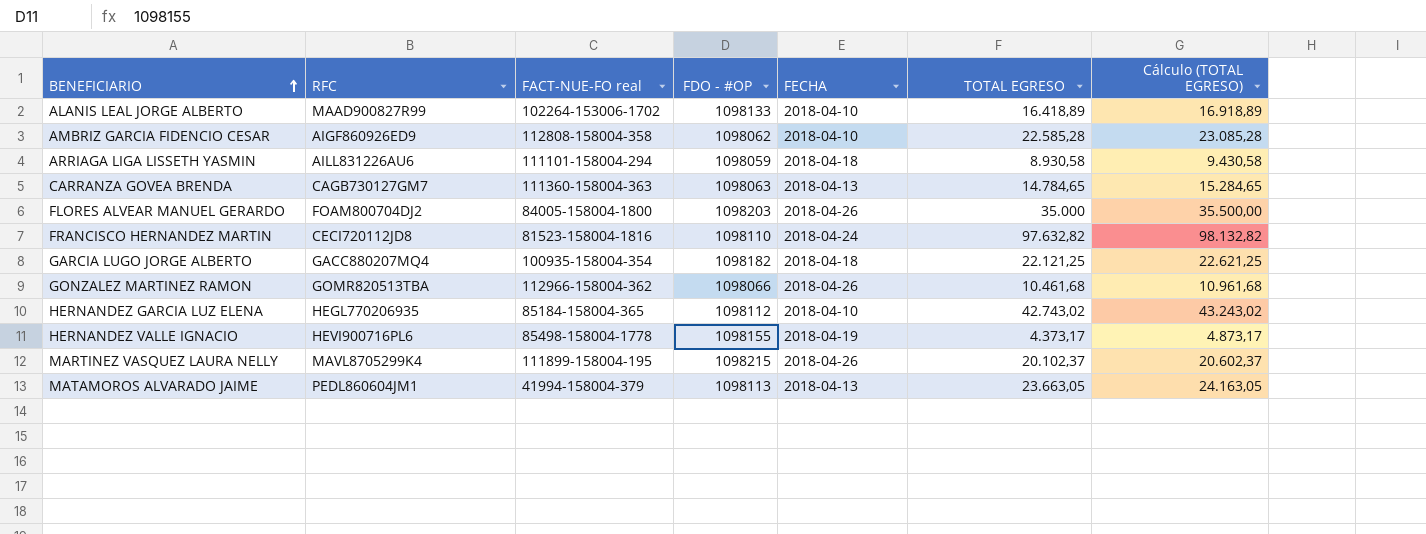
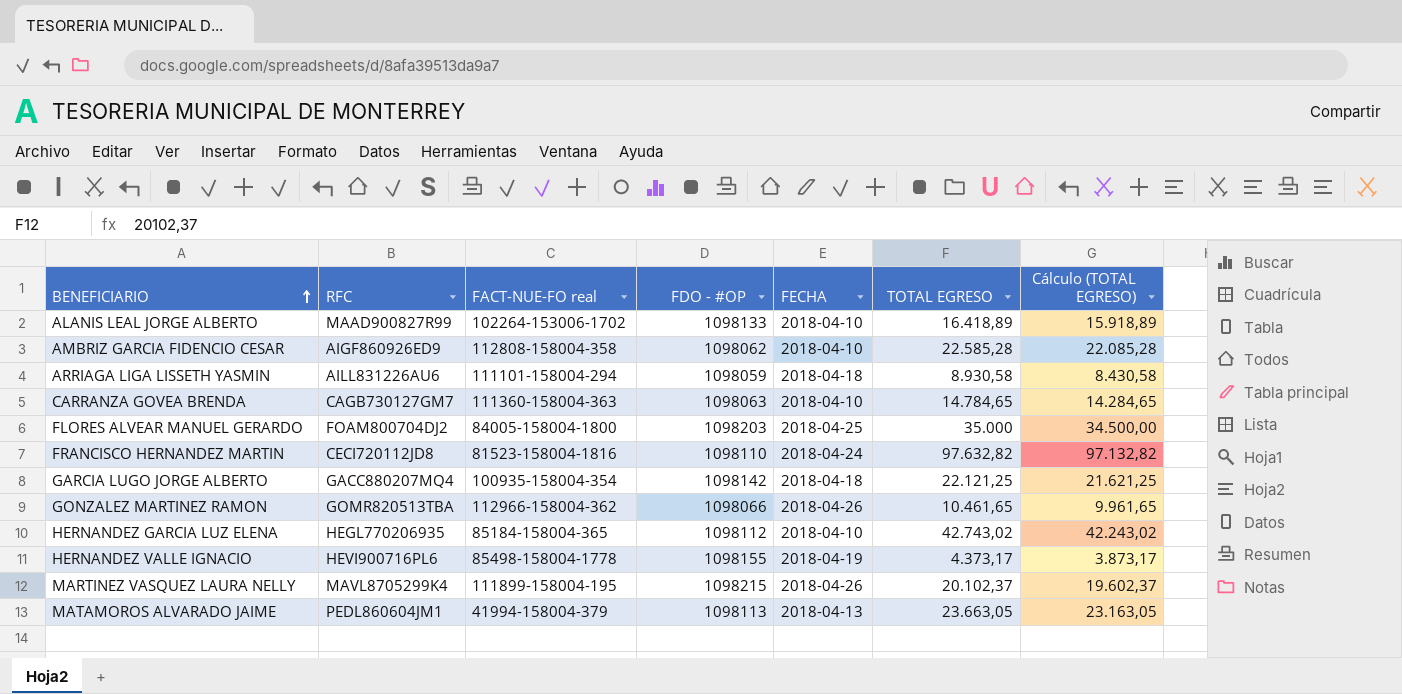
column Cálculo (TOTAL EGRESO) | formula: [TOTAL EGRESO] + 500 -> [TOTAL EGRESO] - 500
CARRANZA GOVEA BRENDA | FECHA: 2018-04-13 -> 2018-04-10
FLORES ALVEAR MANUEL GERARDO | FECHA: 2018-04-26 -> 2018-04-25
GARCIA LUGO JORGE ALBERTO | FDO - #OP: 1098182 -> 1098142
GONZALEZ MARTINEZ RAMON | TOTAL EGRESO: 10.461,68 -> 10.461,65

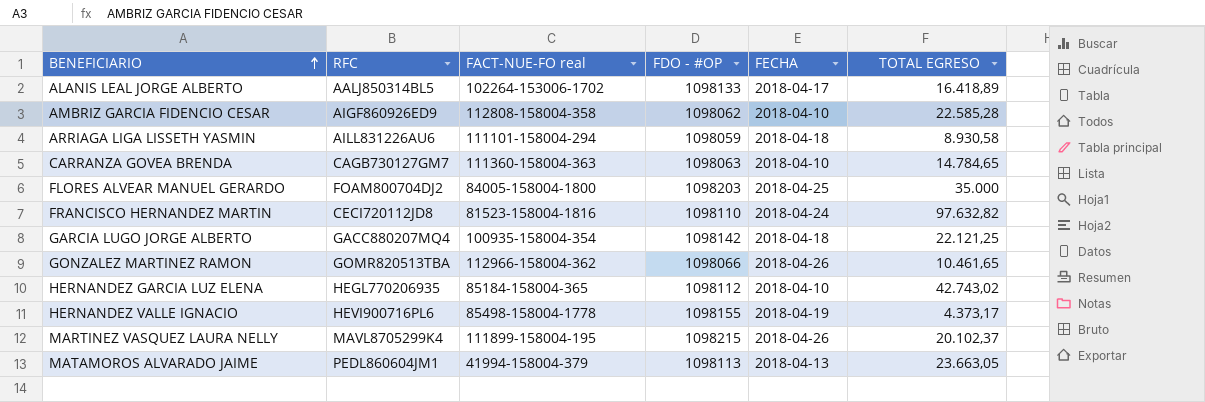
column Cálculo (TOTAL EGRESO) | formula: [TOTAL EGRESO] - 500 -> none
ALANIS LEAL JORGE ALBERTO | RFC: MAAD900827R99 -> AALJ850314BL5
ALANIS LEAL JORGE ALBERTO | FECHA: 2018-04-10 -> 2018-04-17

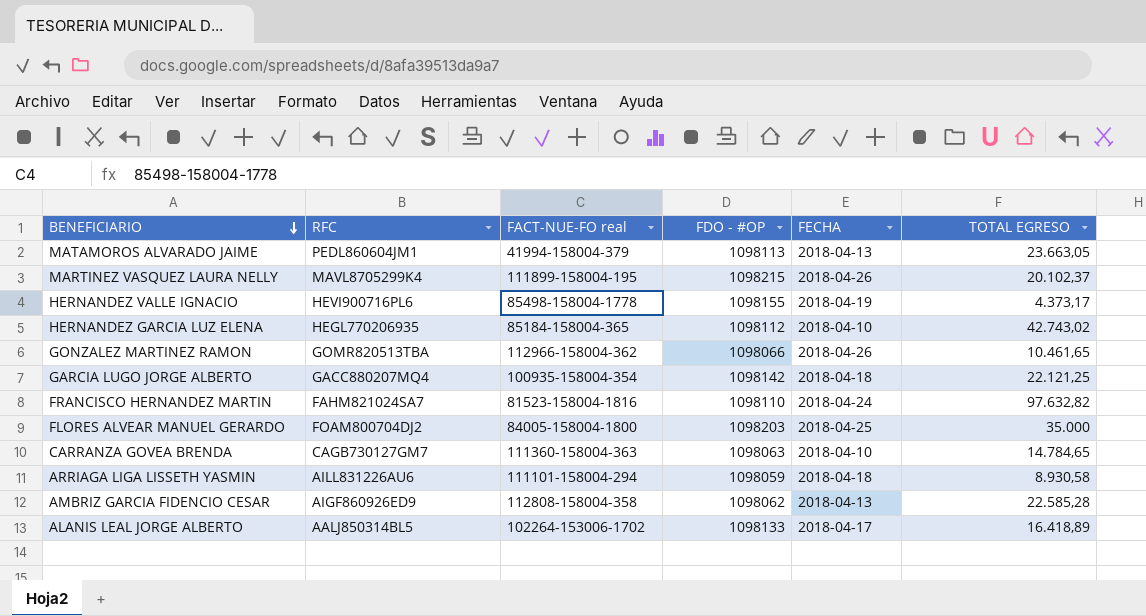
row order: BENEFICIARIO ascending -> BENEFICIARIO descending
FRANCISCO HERNANDEZ MARTIN | RFC: CECI720112JD8 -> FAHM821024SA7
AMBRIZ GARCIA FIDENCIO CESAR | FECHA: 2018-04-10 -> 2018-04-13

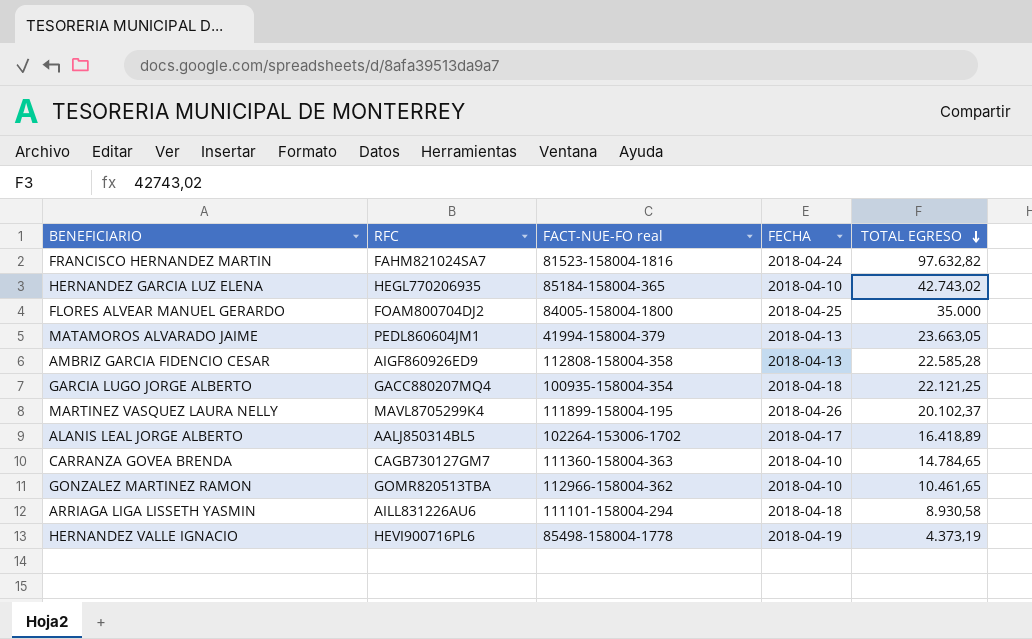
row order: BENEFICIARIO descending -> TOTAL EGRESO descending
column FDO - #OP | position: 4 -> none
GONZALEZ MARTINEZ RAMON | FECHA: 2018-04-26 -> 2018-04-10
HERNANDEZ VALLE IGNACIO | TOTAL EGRESO: 4.373,17 -> 4.373,19

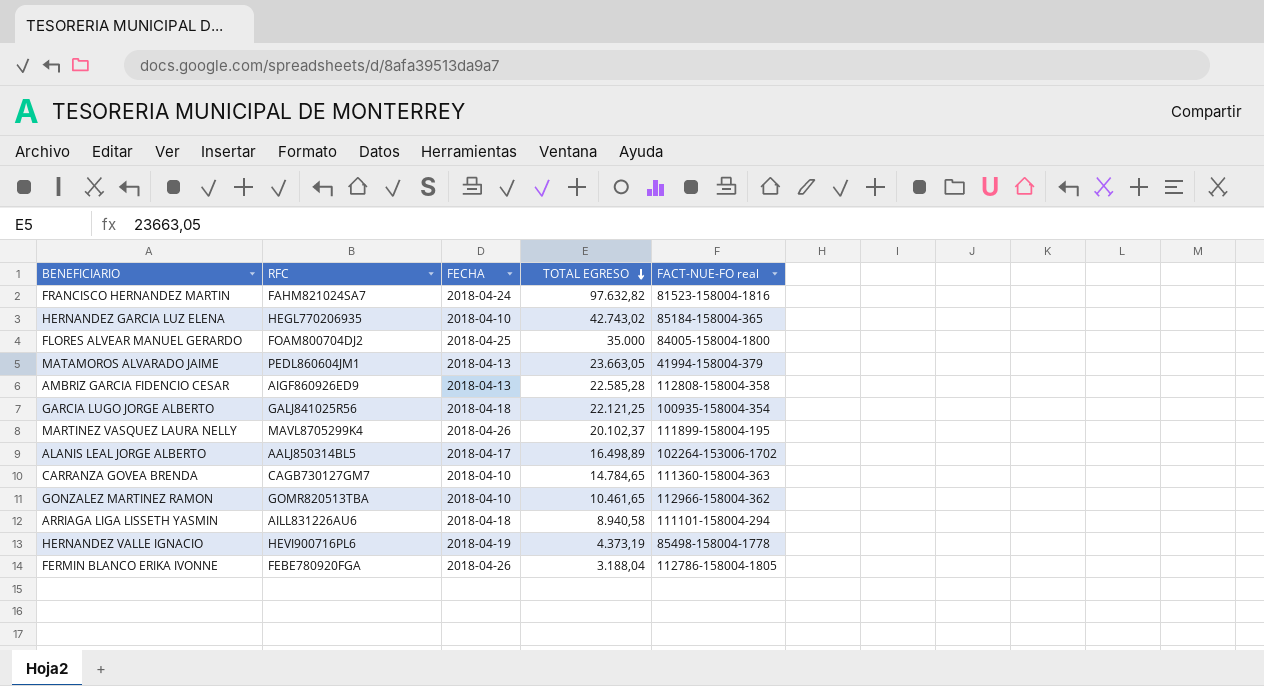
column FACT-NUE-FO real | position: 3 -> 5
GARCIA LUGO JORGE ALBERTO | RFC: GACC880207MQ4 -> GALJ841025R56
ALANIS LEAL JORGE ALBERTO | TOTAL EGRESO: 16.418,89 -> 16.498,89
ARRIAGA LIGA LISSETH YASMIN | TOTAL EGRESO: 8.930,58 -> 8.940,58
row FERMIN BLANCO ERIKA IVONNE: none -> FEBE780920FGA | 2018-04-26 | 3.188,04 | 112786-158004-1805

